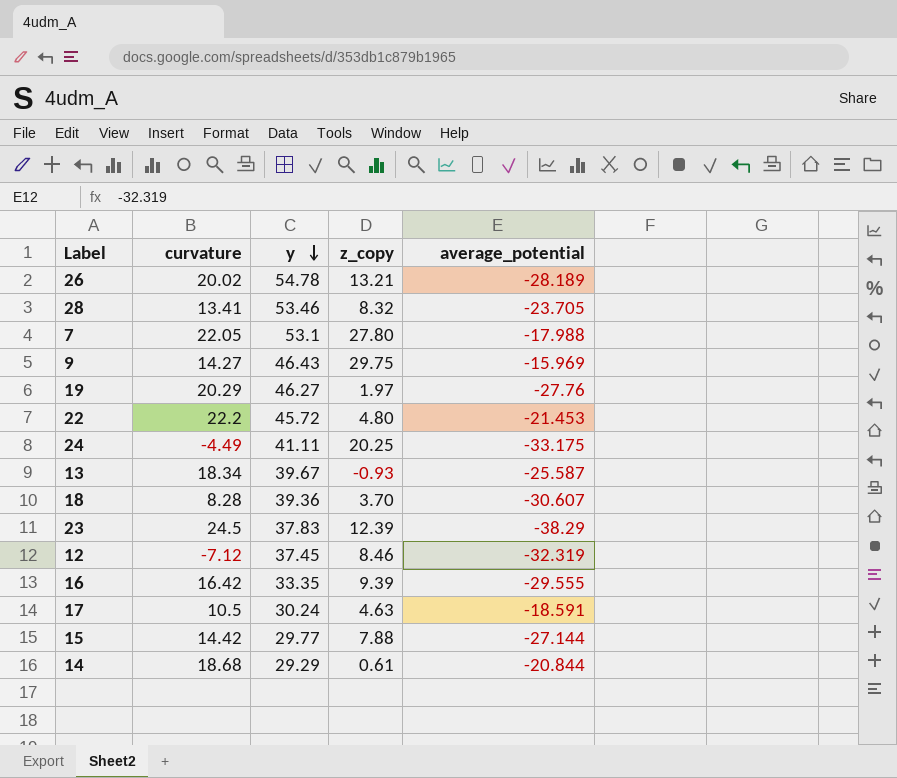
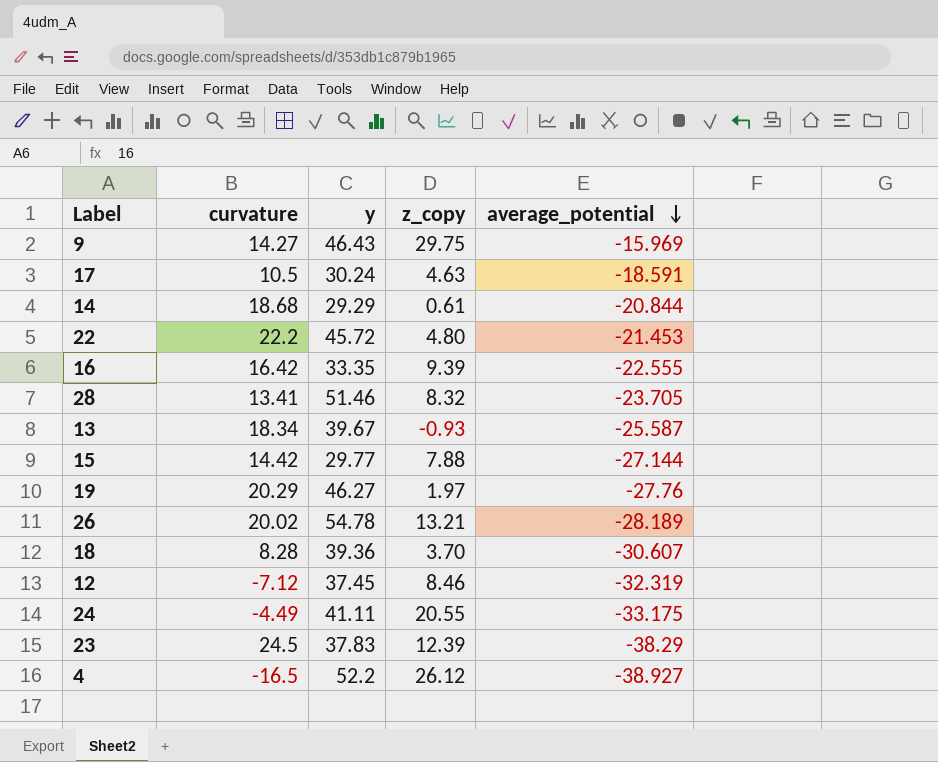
row order: y descending -> average_potential descending
row 7: 22.05 | 53.1 | 27.80 | -17.988 -> none
16 | average_potential: -29.555 -> -22.555
28 | y: 53.46 -> 51.46
24 | z_copy: 20.25 -> 20.55
row 4: none -> -16.5 | 52.2 | 26.12 | -38.927

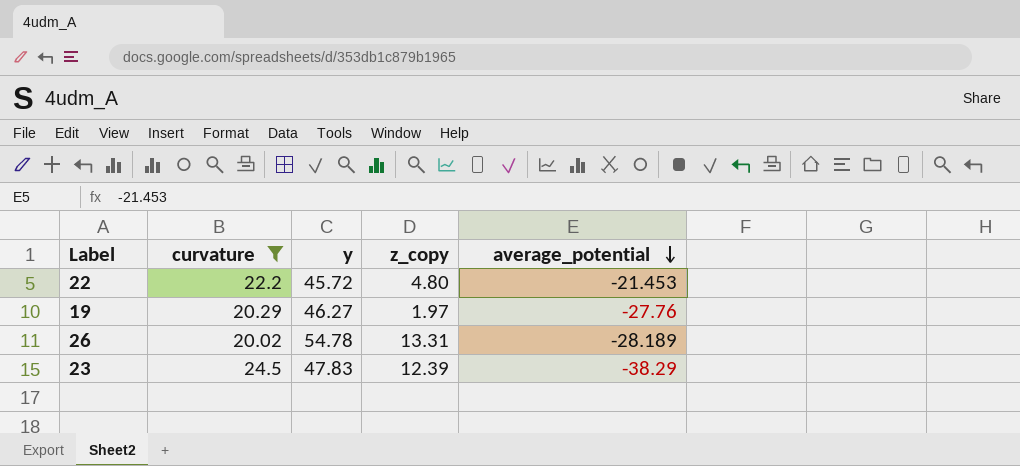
filter: none -> curvature >= 20.02
26 | z_copy: 13.21 -> 13.31
23 | y: 37.83 -> 47.83

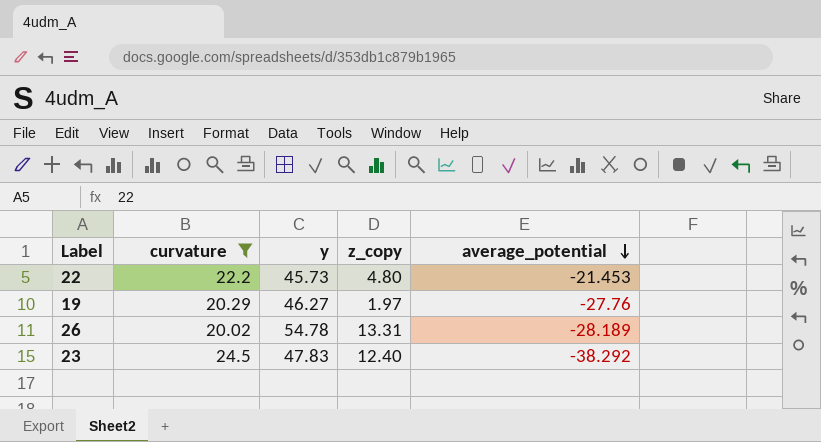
22 | y: 45.72 -> 45.73
23 | z_copy: 12.39 -> 12.40
23 | average_potential: -38.29 -> -38.292

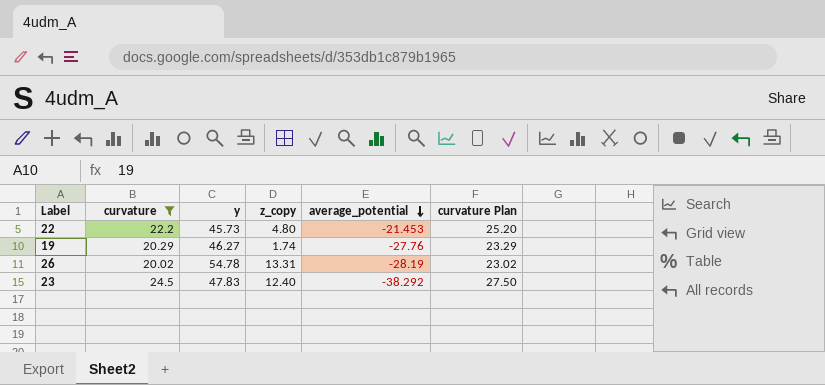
column curvature Plan | formula: none -> [curvature] + 3
19 | z_copy: 1.97 -> 1.74
26 | average_potential: -28.189 -> -28.19

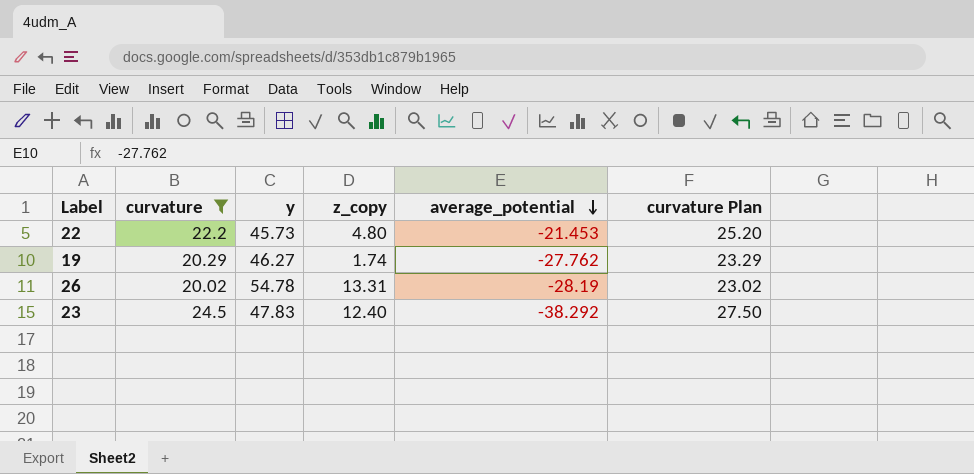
19 | average_potential: -27.76 -> -27.762

